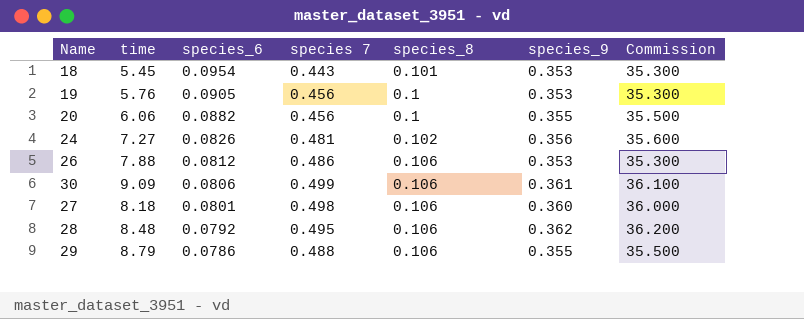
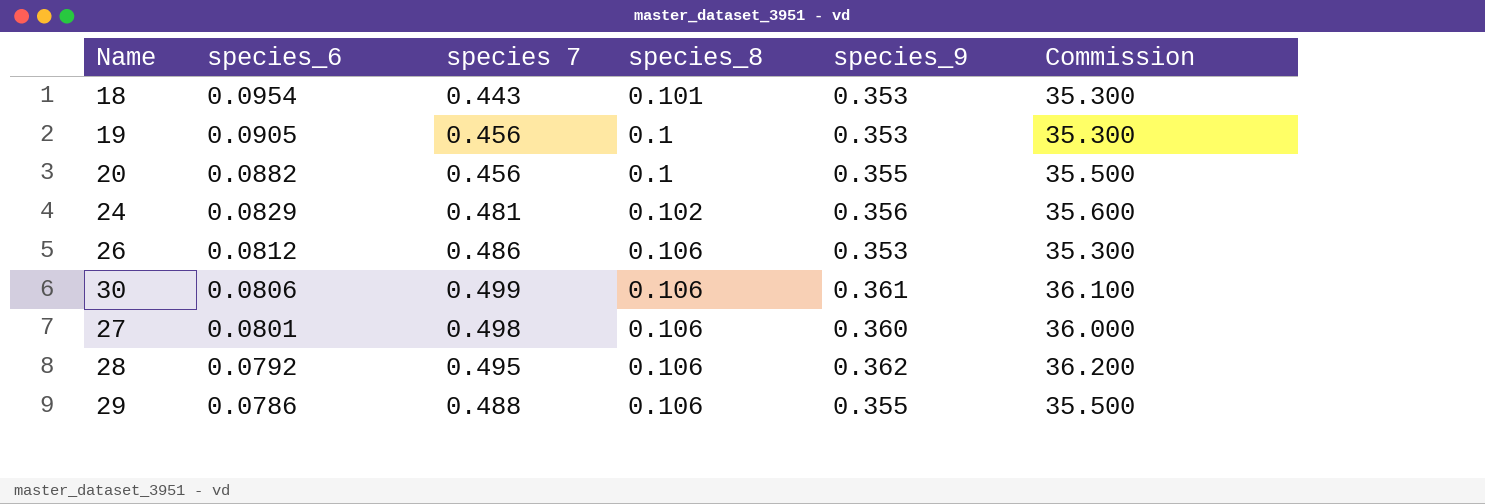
column time | position: 2 -> none
24 | species_6: 0.0826 -> 0.0829

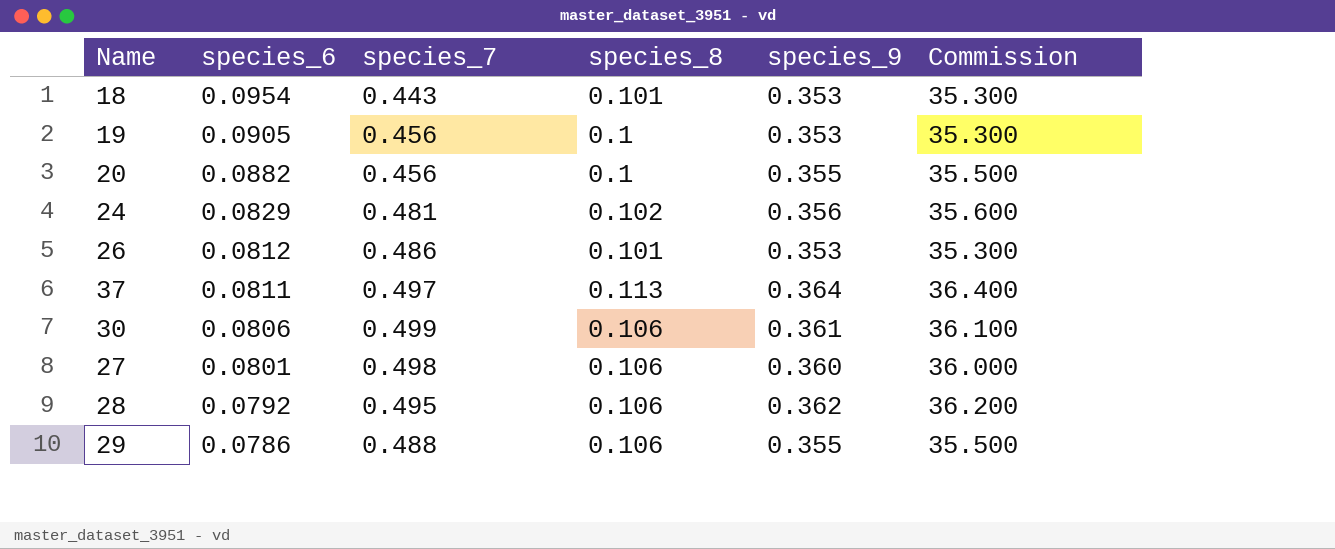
column name: species 7 -> species_7
26 | species_8: 0.106 -> 0.101
row 37: none -> 0.0811 | 0.497 | 0.113 | 0.364 | 36.400

